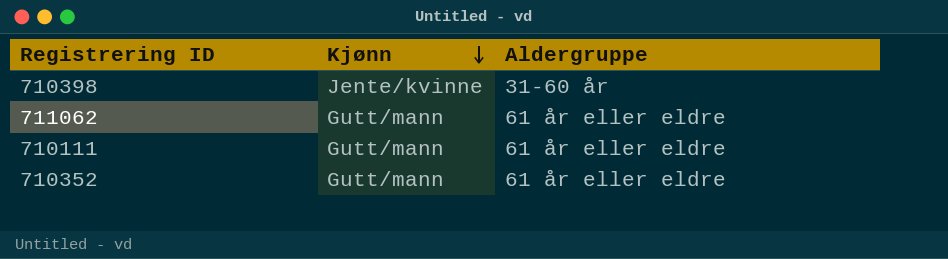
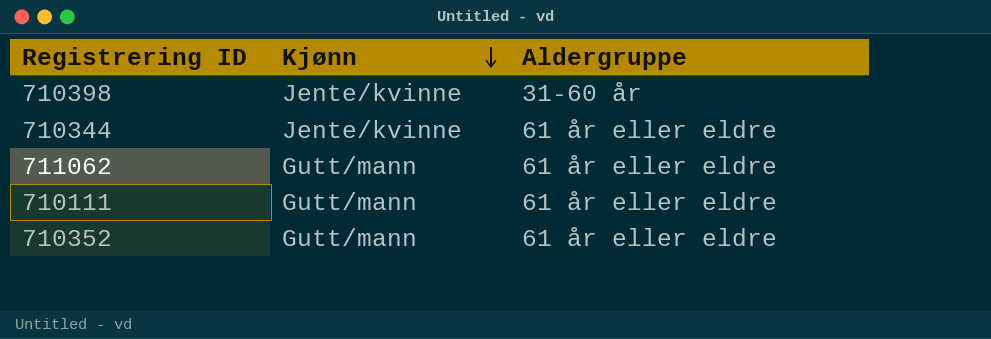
row 710344: none -> Jente/kvinne | 61 år eller eldre

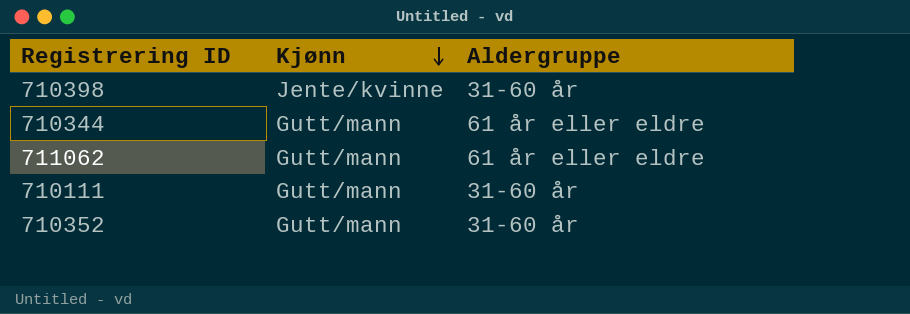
710344 | Kjønn: Jente/kvinne -> Gutt/mann
710111 | Aldergruppe: 61 år eller eldre -> 31-60 år
710352 | Aldergruppe: 61 år eller eldre -> 31-60 år

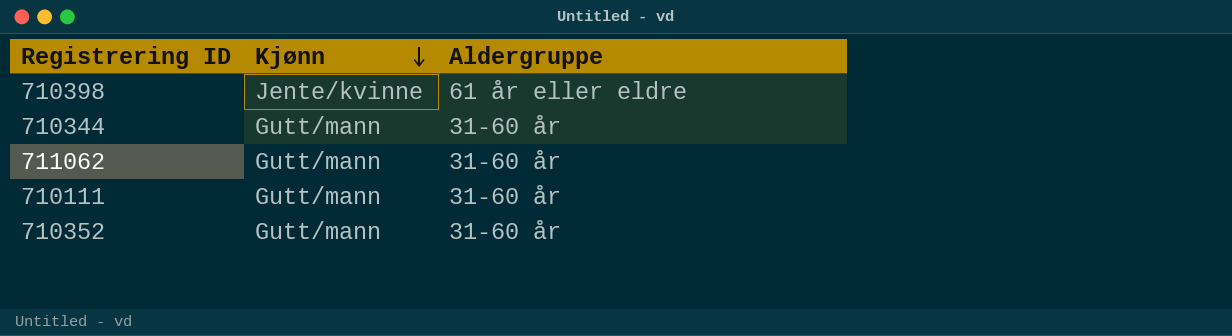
710398 | Aldergruppe: 31-60 år -> 61 år eller eldre
710344 | Aldergruppe: 61 år eller eldre -> 31-60 år
711062 | Aldergruppe: 61 år eller eldre -> 31-60 år

